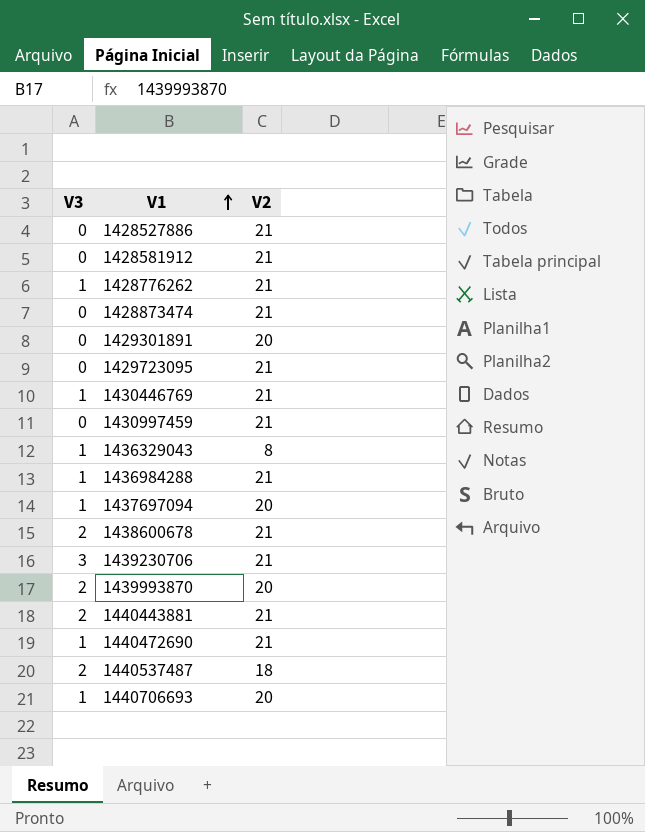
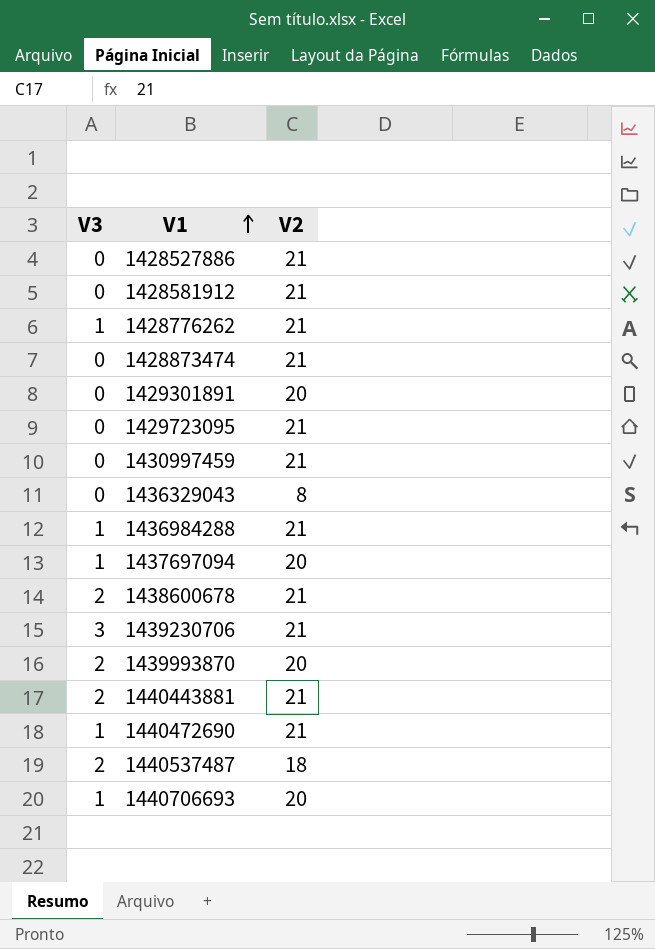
row 1430446769: 1 | 21 -> none
1436329043 | V3: 1 -> 0

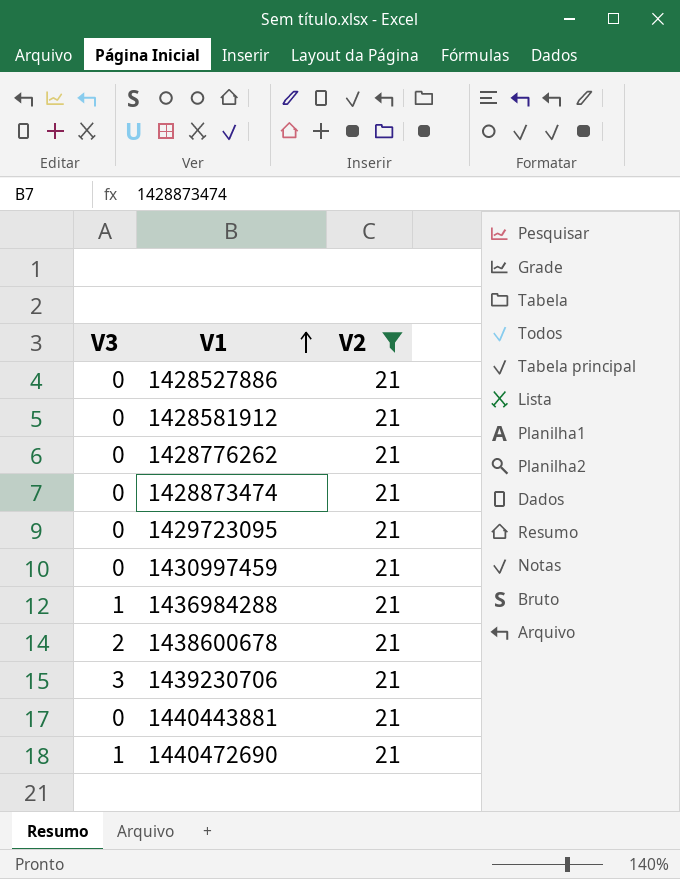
filter: none -> V2 = 21
1428776262 | V3: 1 -> 0
1440443881 | V3: 2 -> 0

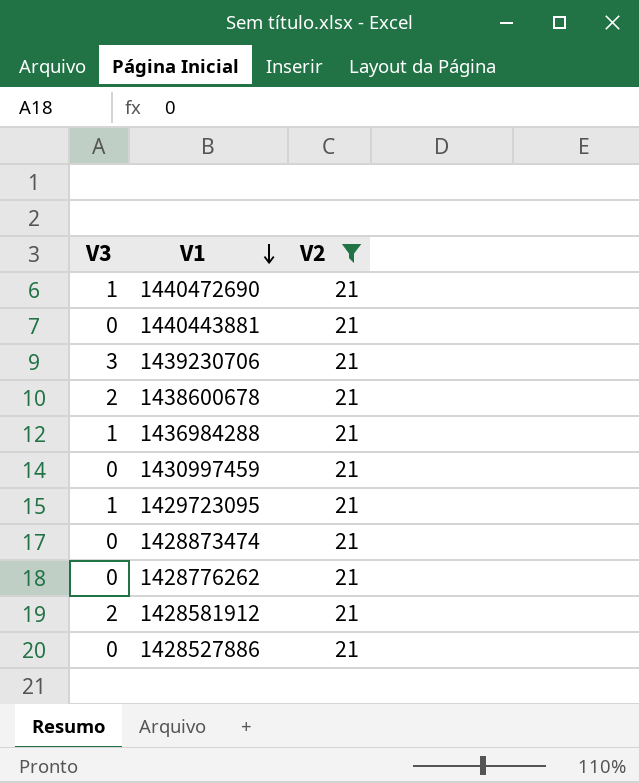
row order: V1 ascending -> V1 descending
1429723095 | V3: 0 -> 1
1428581912 | V3: 0 -> 2

